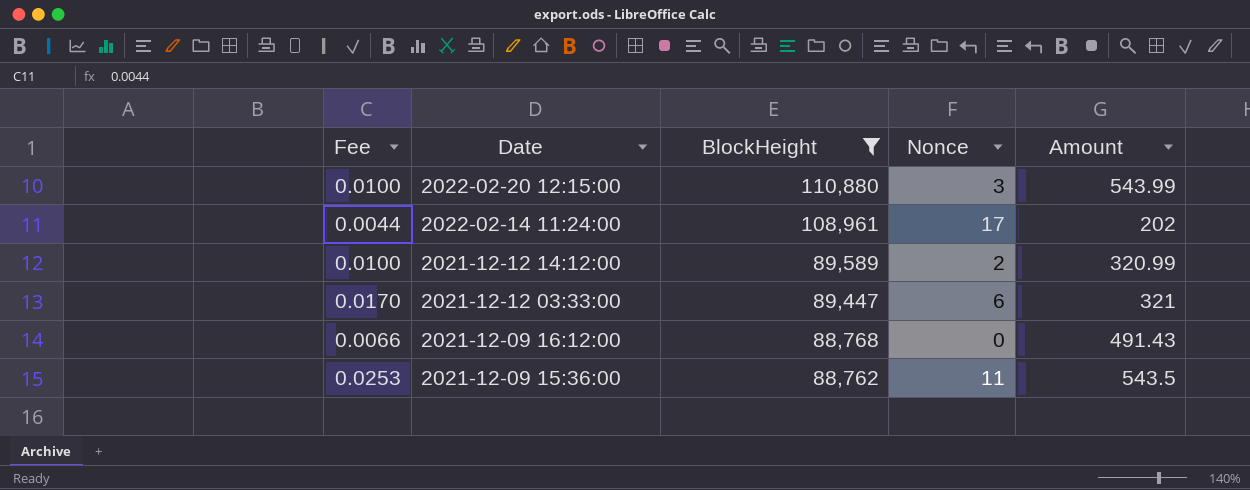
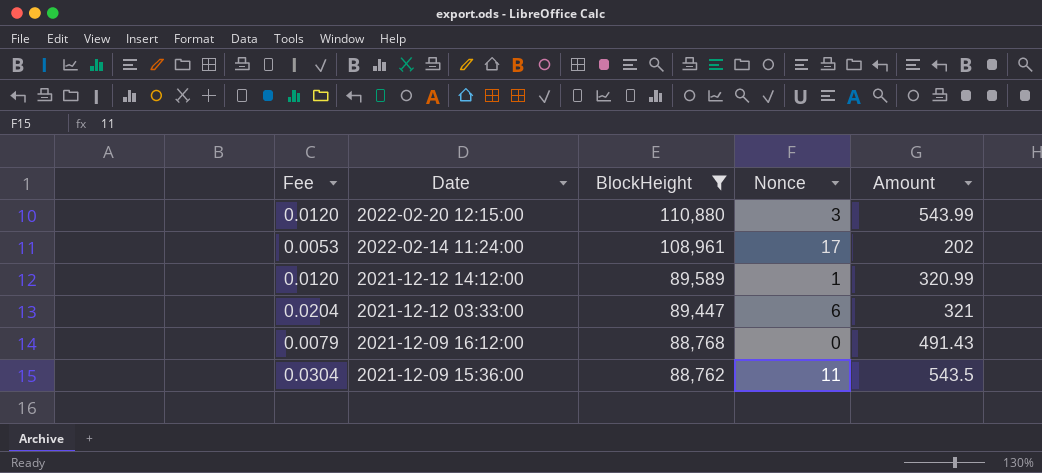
2022-02-20 12:15:00 | Fee: 0.0100 -> 0.0120
2022-02-14 11:24:00 | Fee: 0.0044 -> 0.0053
2021-12-12 14:12:00 | Fee: 0.0100 -> 0.0120
2021-12-12 14:12:00 | Nonce: 2 -> 1
2021-12-12 03:33:00 | Fee: 0.0170 -> 0.0204
2021-12-09 16:12:00 | Fee: 0.0066 -> 0.0079
2021-12-09 15:36:00 | Fee: 0.0253 -> 0.0304

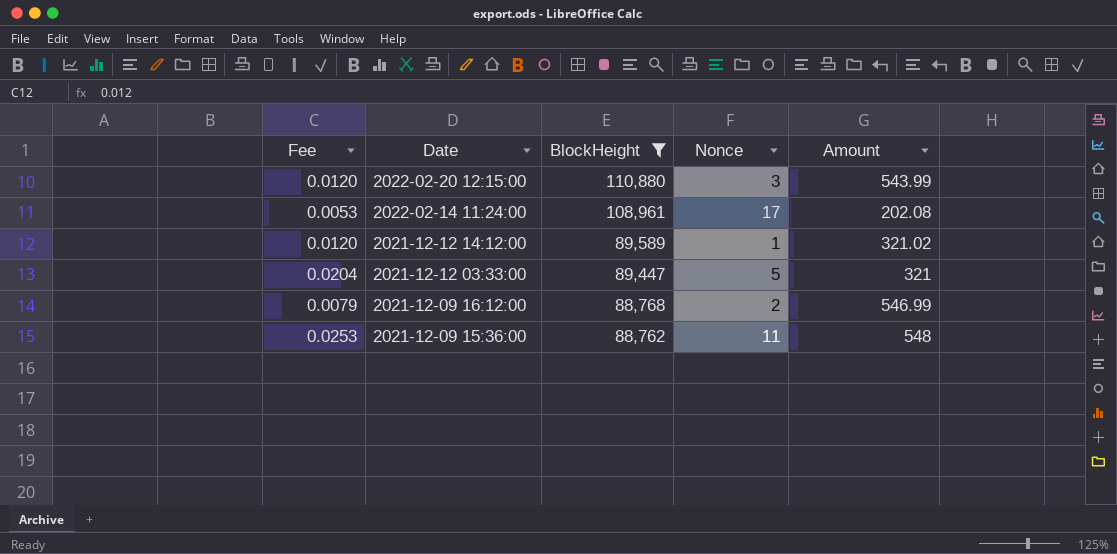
2022-02-14 11:24:00 | Amount: 202 -> 202.08
2021-12-12 14:12:00 | Amount: 320.99 -> 321.02
2021-12-12 03:33:00 | Nonce: 6 -> 5
2021-12-09 16:12:00 | Nonce: 0 -> 2
2021-12-09 16:12:00 | Amount: 491.43 -> 546.99
2021-12-09 15:36:00 | Fee: 0.0304 -> 0.0253
2021-12-09 15:36:00 | Amount: 543.5 -> 548

